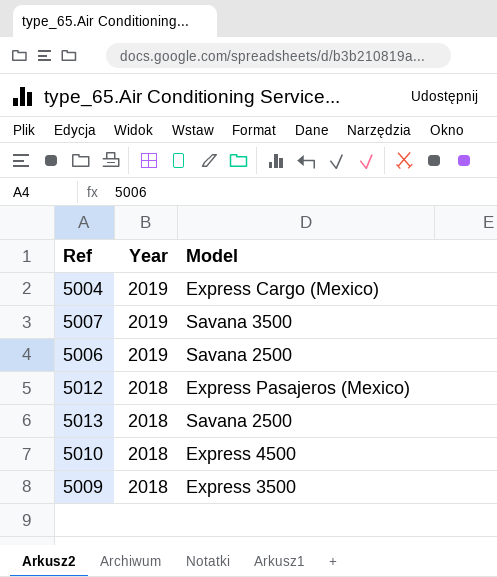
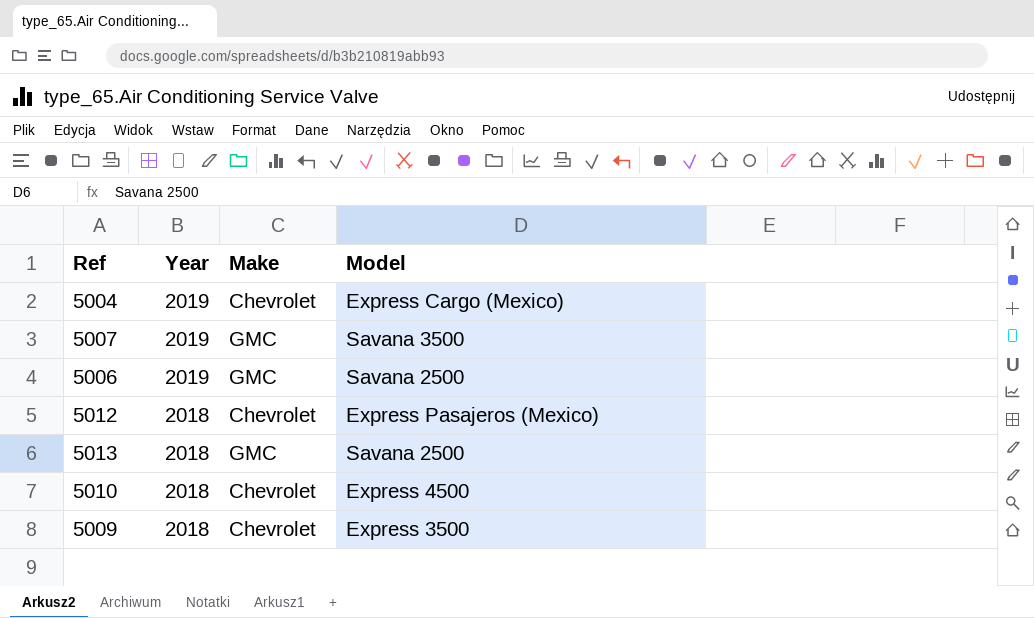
column Make | position: none -> 3

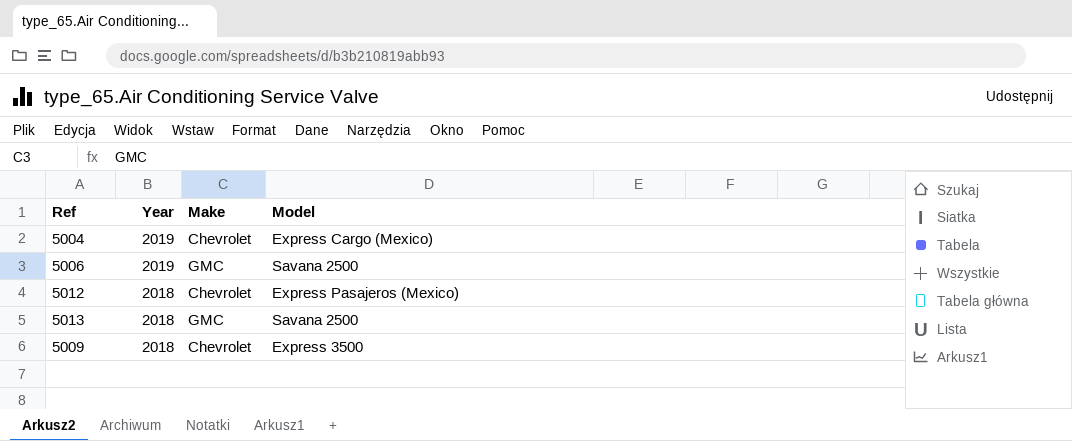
row 5007: 2019 | GMC | Savana 3500 -> none
row 5010: 2018 | Chevrolet | Express 4500 -> none

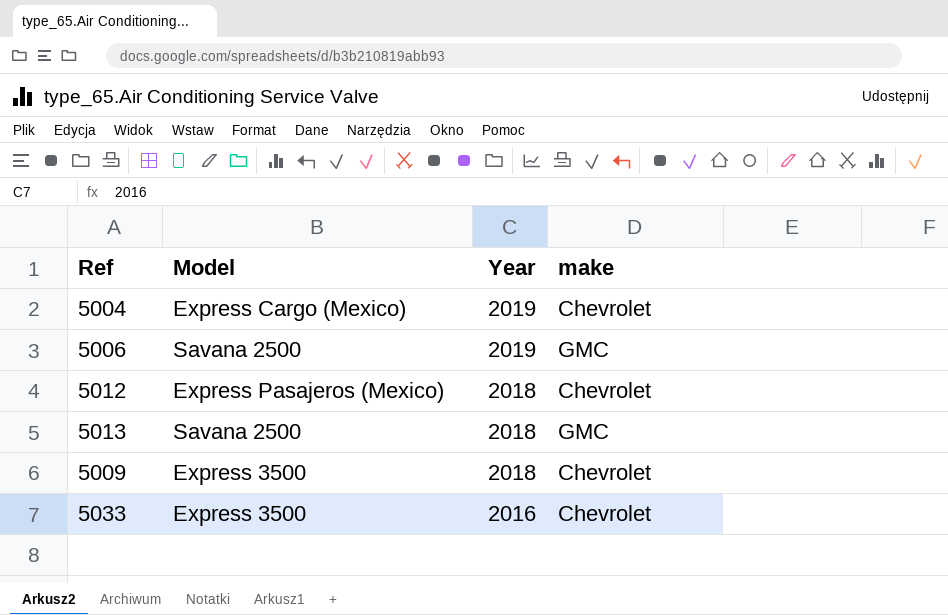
column Model | position: 4 -> 2
column name: Make -> make
row 5033: none -> Express 3500 | 2016 | Chevrolet

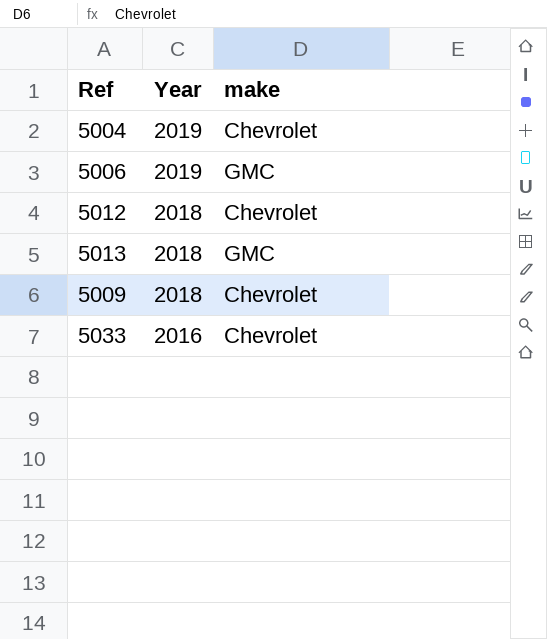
column Model | position: 2 -> none

